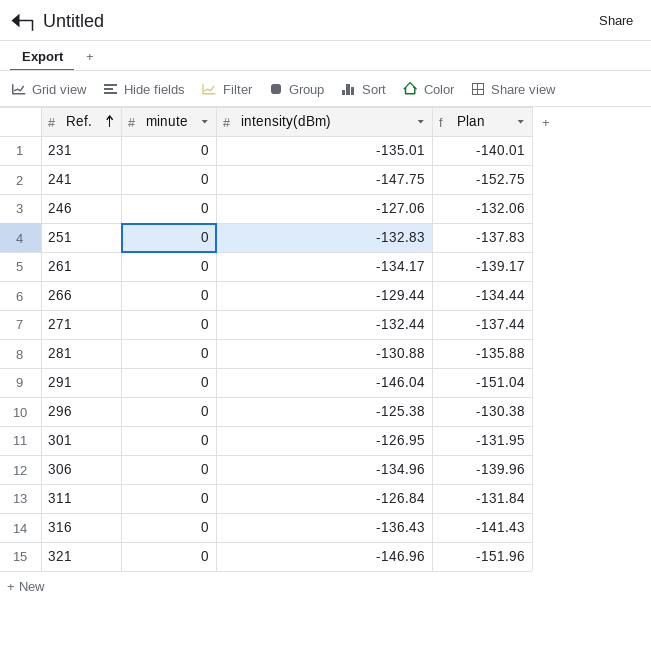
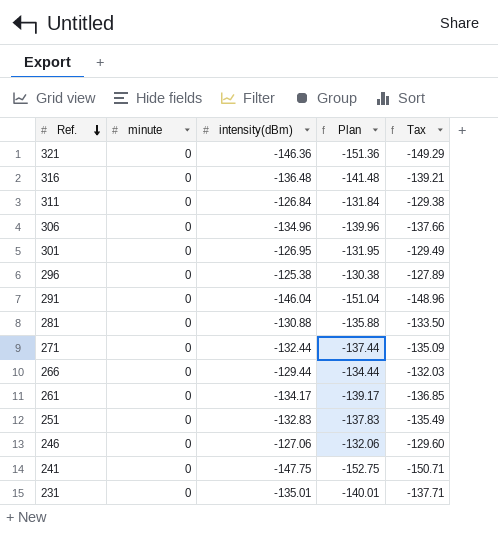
row order: Ref. ascending -> Ref. descending
column Tax | formula: none -> [intensity(dBm)] * 1.02
321 | intensity(dBm): -146.96 -> -146.36
321 | Plan: -151.96 -> -151.36
316 | intensity(dBm): -136.43 -> -136.48
316 | Plan: -141.43 -> -141.48

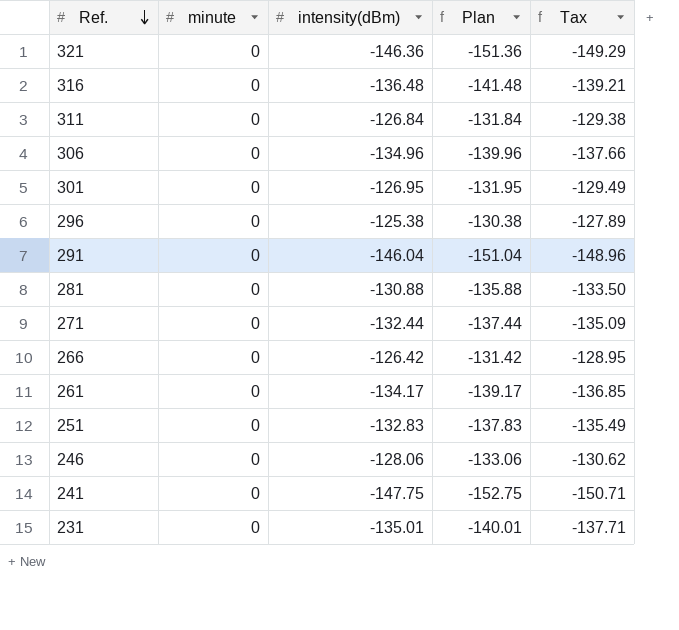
266 | intensity(dBm): -129.44 -> -126.42
266 | Plan: -134.44 -> -131.42
266 | Tax: -132.03 -> -128.95
246 | intensity(dBm): -127.06 -> -128.06
246 | Plan: -132.06 -> -133.06
246 | Tax: -129.60 -> -130.62

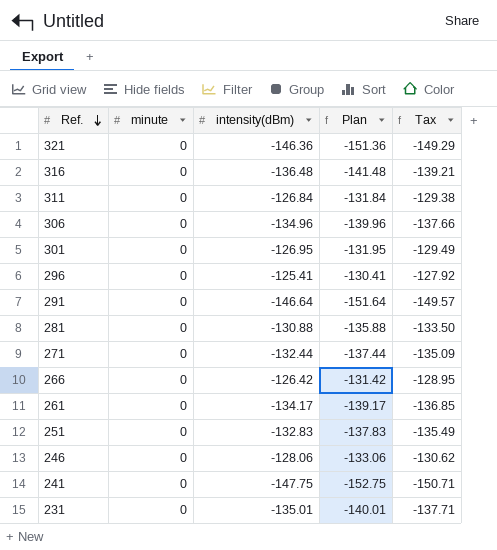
296 | intensity(dBm): -125.38 -> -125.41
296 | Plan: -130.38 -> -130.41
296 | Tax: -127.89 -> -127.92
291 | intensity(dBm): -146.04 -> -146.64
291 | Plan: -151.04 -> -151.64
291 | Tax: -148.96 -> -149.57

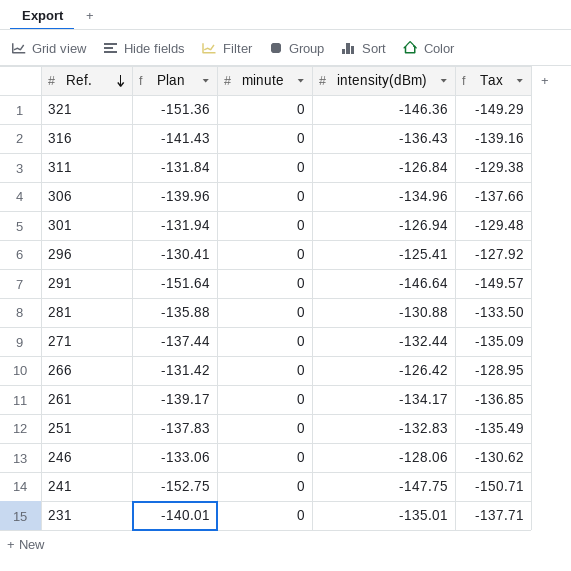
column Plan | position: 4 -> 2
316 | Plan: -141.48 -> -141.43
316 | intensity(dBm): -136.48 -> -136.43
316 | Tax: -139.21 -> -139.16
301 | Plan: -131.95 -> -131.94
301 | intensity(dBm): -126.95 -> -126.94
301 | Tax: -129.49 -> -129.48

